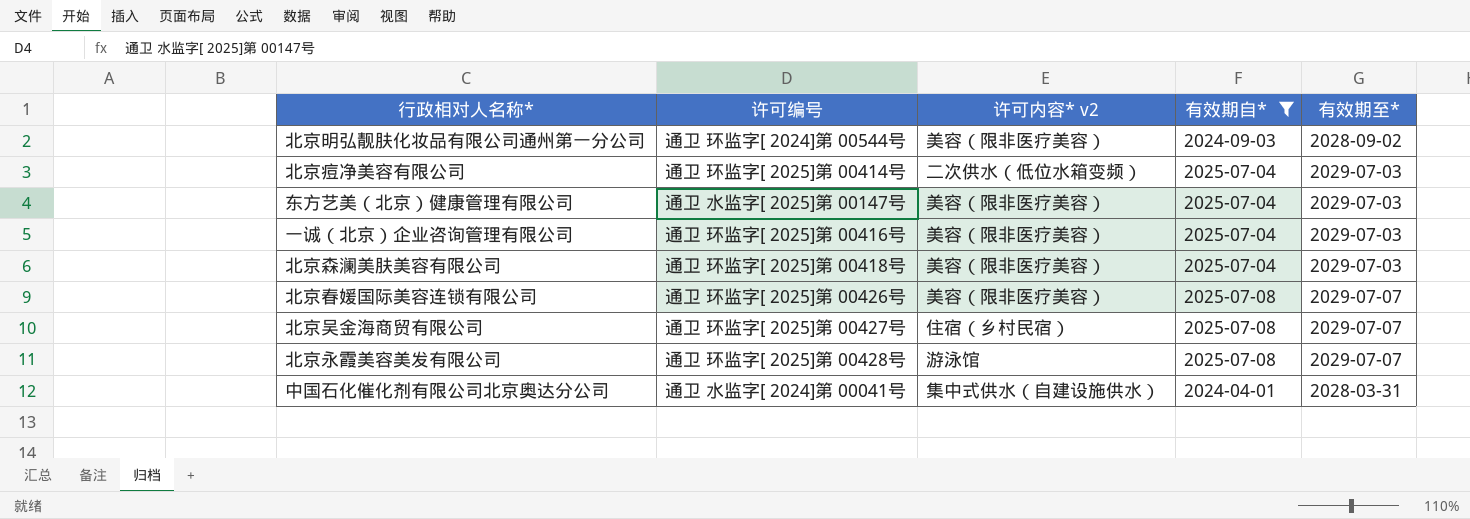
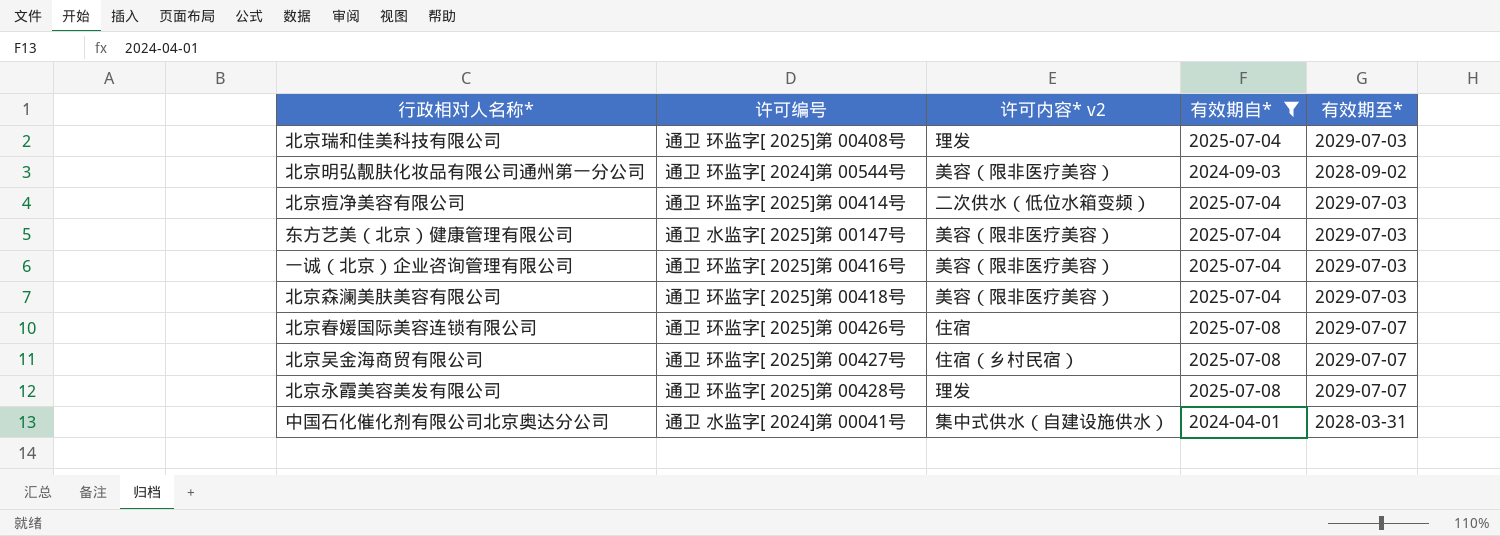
row 北京瑞和佳美科技有限公司: none -> 通卫 环监字[ 2025]第 00408号 | 理发 | 2025-07-04 | 2029-07-03
北京春媛国际美容连锁有限公司 | 许可内容* v2: 美容（限非医疗美容） -> 住宿
北京永霞美容美发有限公司 | 许可内容* v2: 游泳馆 -> 理发

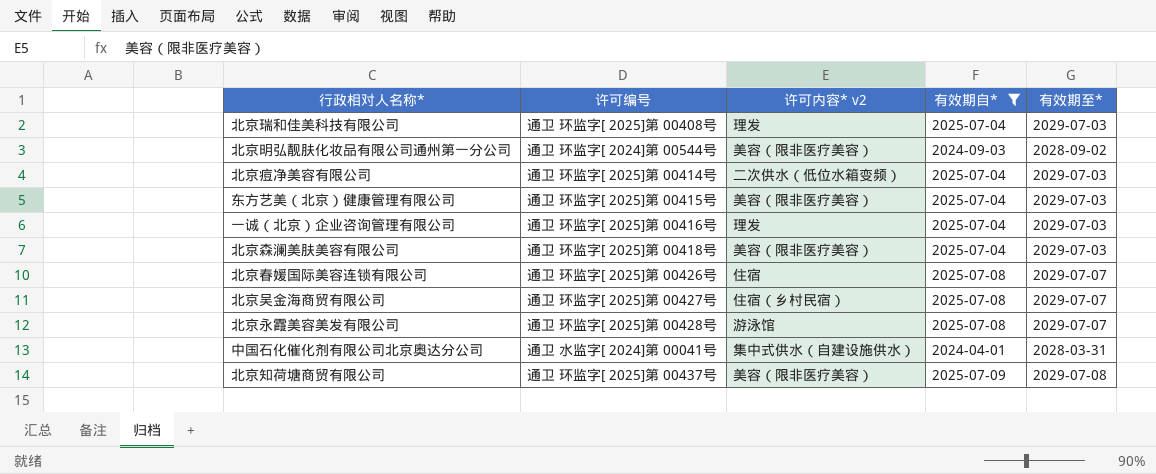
东方艺美（北京）健康管理有限公司 | 许可编号: 通卫 水监字[ 2025]第 00147号 -> 通卫 环监字[ 2025]第 00415号
一诚（北京）企业咨询管理有限公司 | 许可内容* v2: 美容（限非医疗美容） -> 理发
北京永霞美容美发有限公司 | 许可内容* v2: 理发 -> 游泳馆
row 北京知荷塘商贸有限公司: none -> 通卫 环监字[ 2025]第 00437号 | 美容（限非医疗美容） | 2025-07-09 | 2029-07-08

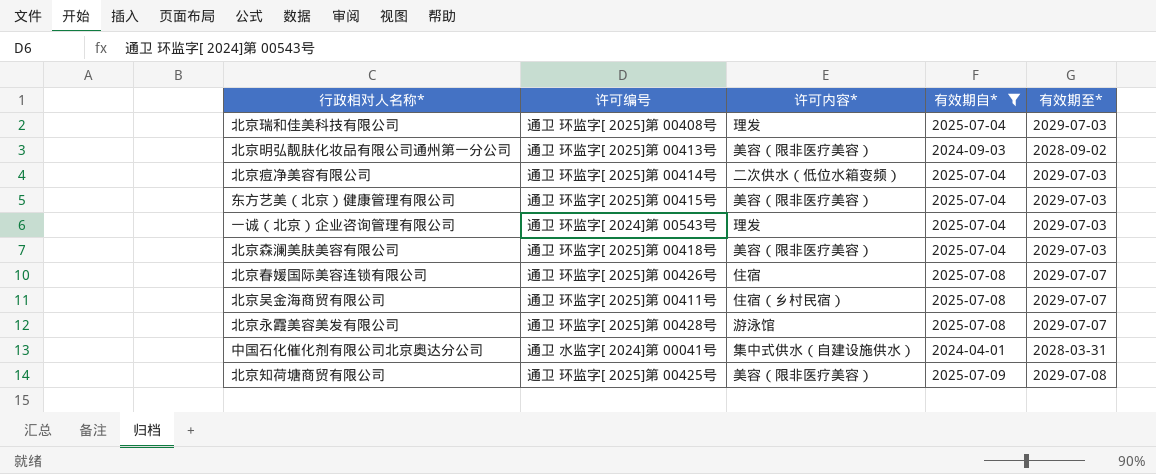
column name: 许可内容* v2 -> 许可内容*
北京明弘靓肤化妆品有限公司通州第一分公司 | 许可编号: 通卫 环监字[ 2024]第 00544号 -> 通卫 环监字[ 2025]第 00413号
一诚（北京）企业咨询管理有限公司 | 许可编号: 通卫 环监字[ 2025]第 00416号 -> 通卫 环监字[ 2024]第 00543号
北京吴金海商贸有限公司 | 许可编号: 通卫 环监字[ 2025]第 00427号 -> 通卫 环监字[ 2025]第 00411号
北京知荷塘商贸有限公司 | 许可编号: 通卫 环监字[ 2025]第 00437号 -> 通卫 环监字[ 2025]第 00425号

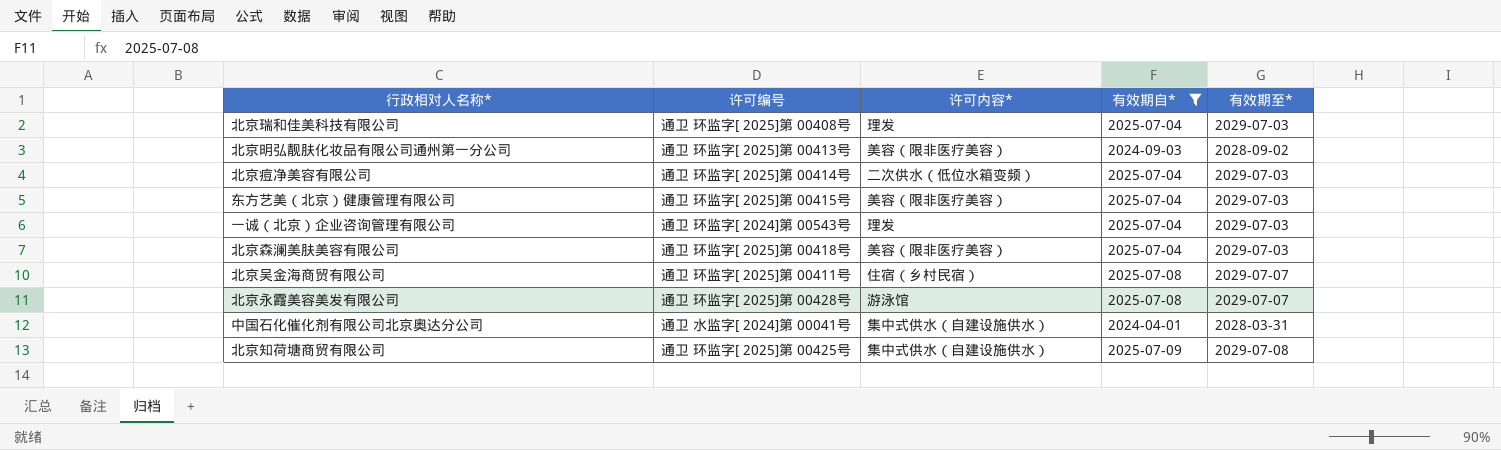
row 北京春媛国际美容连锁有限公司: 通卫 环监字[ 2025]第 00426号 | 住宿 | 2025-07-08 | 2029-07-07 -> none
北京知荷塘商贸有限公司 | 许可内容*: 美容（限非医疗美容） -> 集中式供水（自建设施供水）

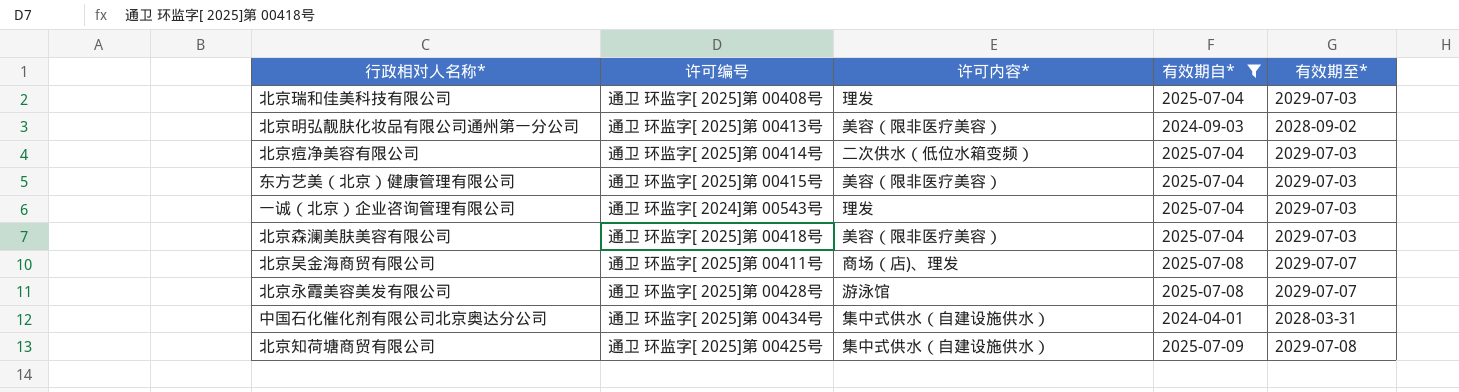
北京吴金海商贸有限公司 | 许可内容*: 住宿（乡村民宿） -> 商场（店)、理发
中国石化催化剂有限公司北京奥达分公司 | 许可编号: 通卫 水监字[ 2024]第 00041号 -> 通卫 环监字[ 2025]第 00434号

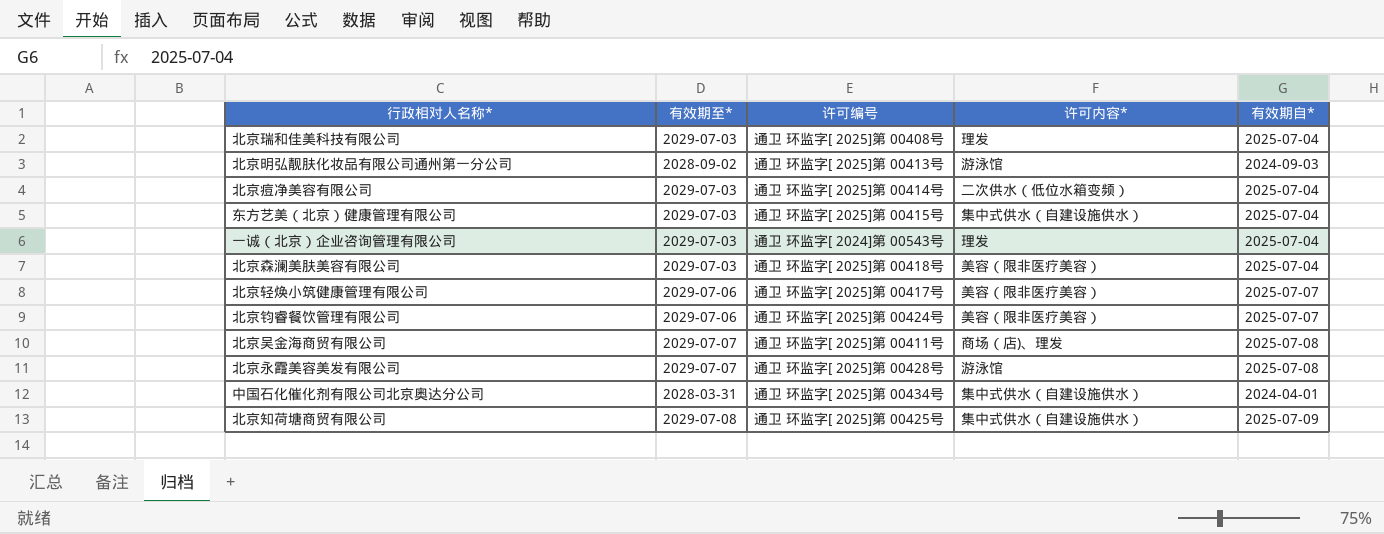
filter: 有效期自* != 2025-07-07 -> none
column 有效期至* | position: 5 -> 2
北京明弘靓肤化妆品有限公司通州第一分公司 | 许可内容*: 美容（限非医疗美容） -> 游泳馆
东方艺美（北京）健康管理有限公司 | 许可内容*: 美容（限非医疗美容） -> 集中式供水（自建设施供水）

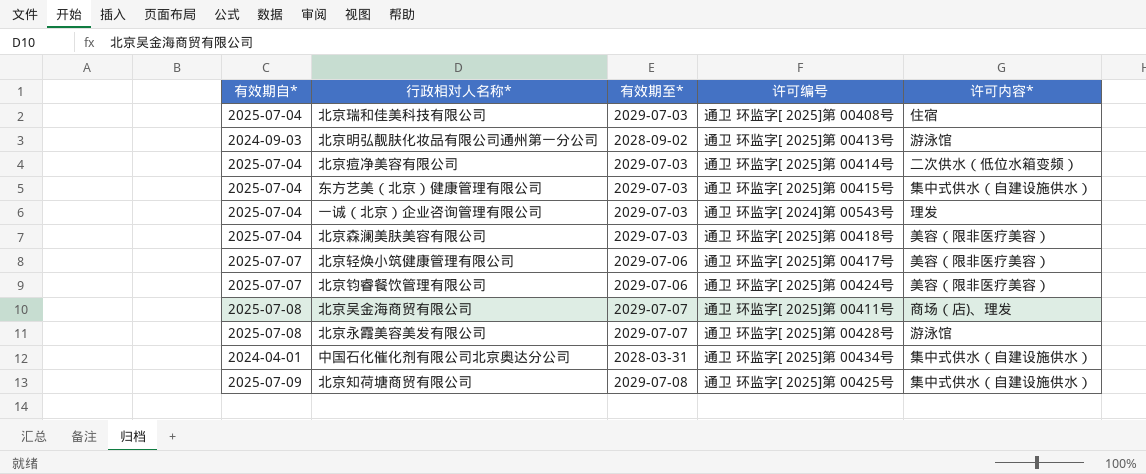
column 有效期自* | position: 5 -> 1
北京瑞和佳美科技有限公司 | 许可内容*: 理发 -> 住宿

